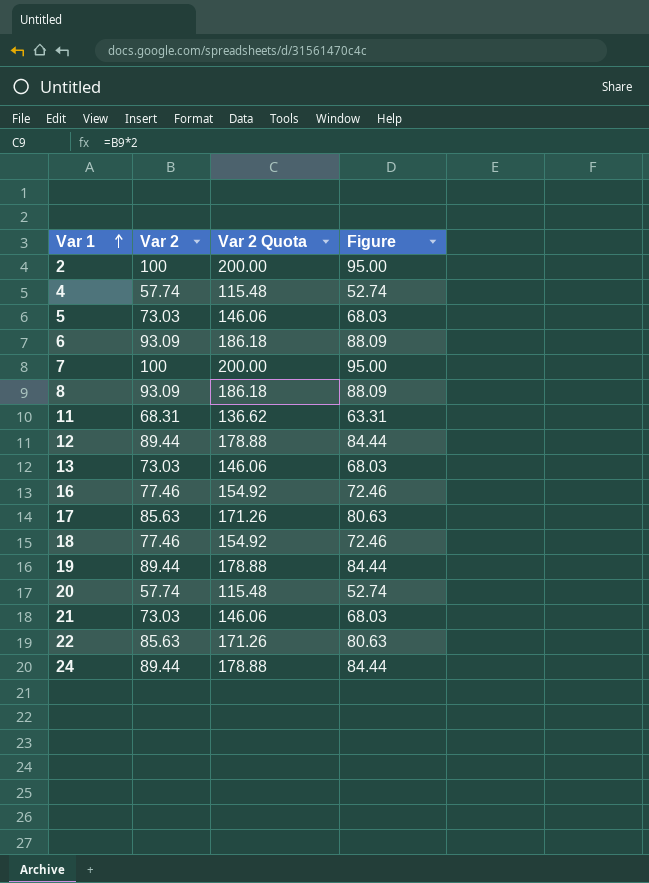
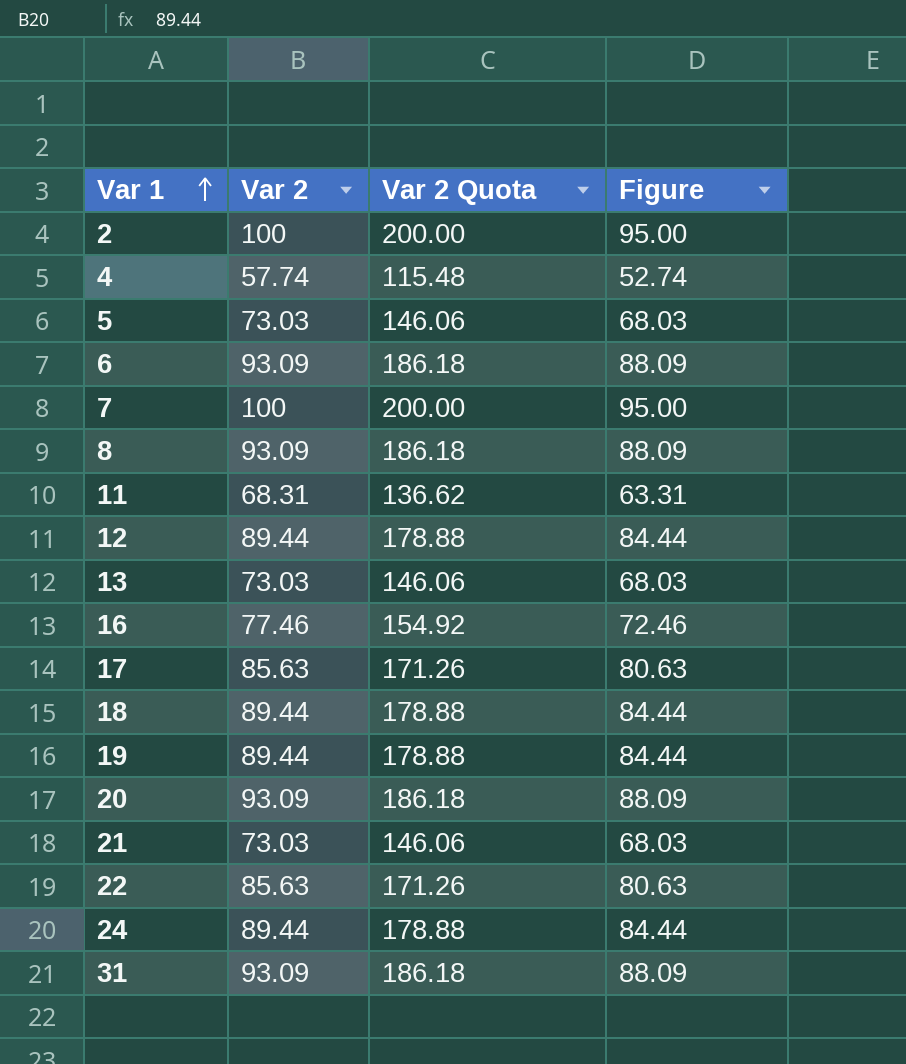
18 | Var 2: 77.46 -> 89.44
18 | Var 2 Quota: 154.92 -> 178.88
18 | Figure: 72.46 -> 84.44
20 | Var 2: 57.74 -> 93.09
20 | Var 2 Quota: 115.48 -> 186.18
20 | Figure: 52.74 -> 88.09
row 31: none -> 93.09 | 186.18 | 88.09

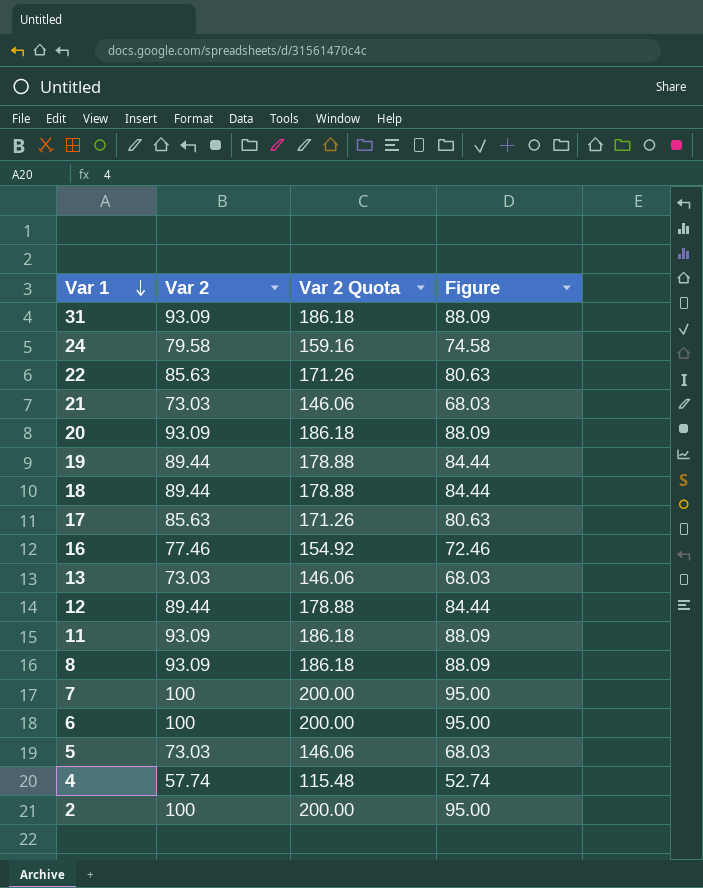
row order: Var 1 ascending -> Var 1 descending
24 | Var 2: 89.44 -> 79.58
24 | Var 2 Quota: 178.88 -> 159.16
24 | Figure: 84.44 -> 74.58
11 | Var 2: 68.31 -> 93.09
11 | Var 2 Quota: 136.62 -> 186.18
11 | Figure: 63.31 -> 88.09
6 | Var 2: 93.09 -> 100
6 | Var 2 Quota: 186.18 -> 200.00
6 | Figure: 88.09 -> 95.00

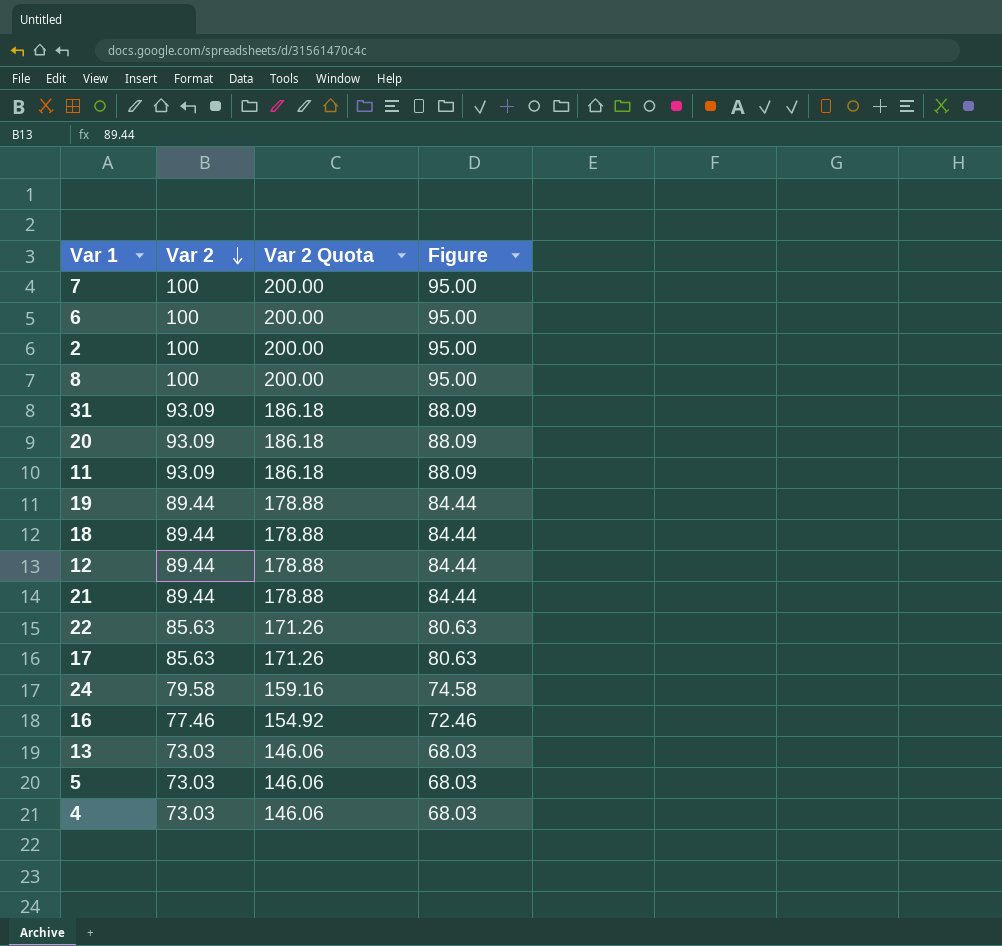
row order: Var 1 descending -> Var 2 descending
8 | Var 2: 93.09 -> 100
8 | Var 2 Quota: 186.18 -> 200.00
8 | Figure: 88.09 -> 95.00
21 | Var 2: 73.03 -> 89.44
21 | Var 2 Quota: 146.06 -> 178.88
21 | Figure: 68.03 -> 84.44
4 | Var 2: 57.74 -> 73.03
4 | Var 2 Quota: 115.48 -> 146.06
4 | Figure: 52.74 -> 68.03

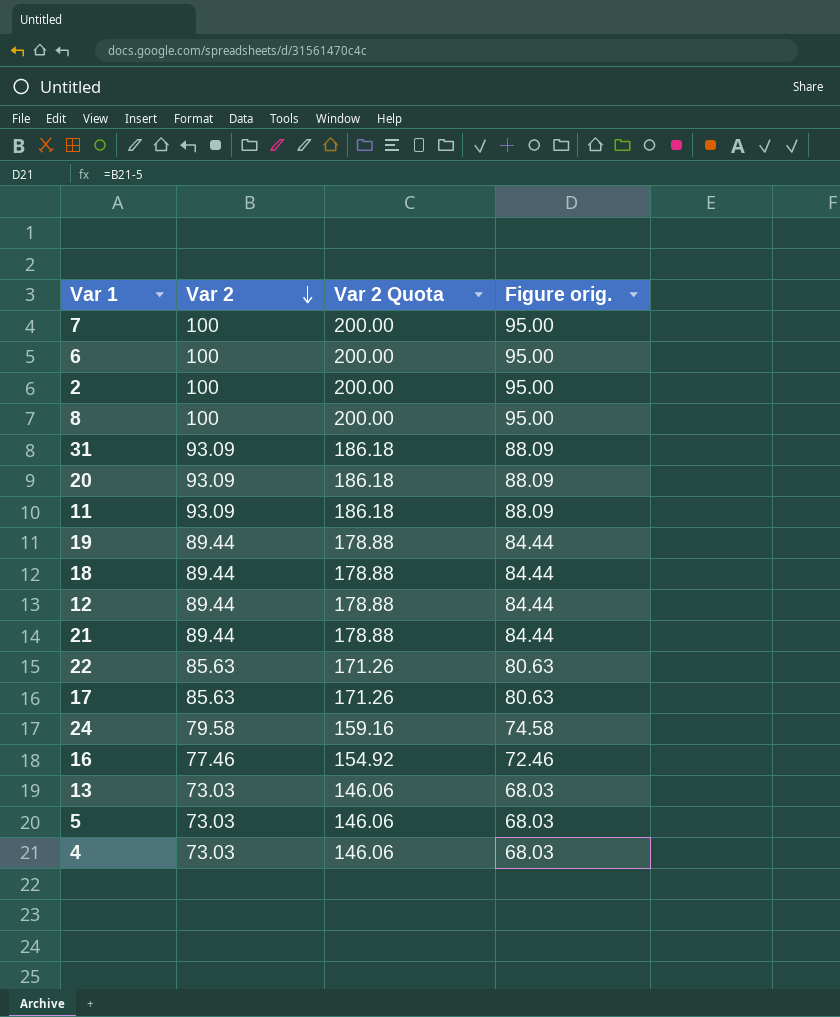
column name: Figure -> Figure orig.

